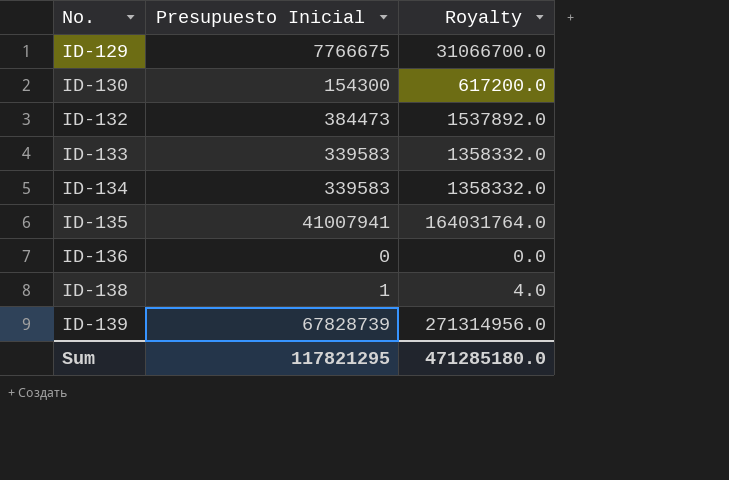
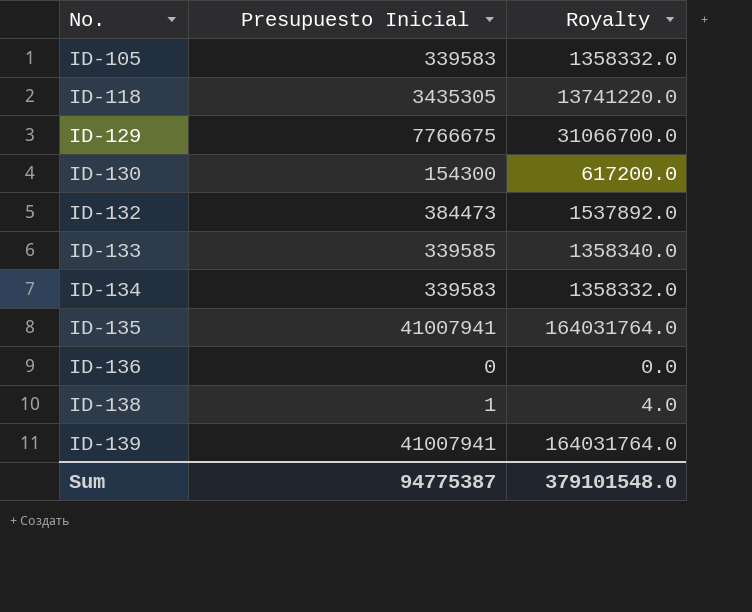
row ID-105: none -> 339583 | 1358332.0
row ID-118: none -> 3435305 | 13741220.0
ID-133 | Presupuesto Inicial: 339583 -> 339585
ID-133 | Royalty: 1358332.0 -> 1358340.0
ID-139 | Presupuesto Inicial: 67828739 -> 41007941
ID-139 | Royalty: 271314956.0 -> 164031764.0
Sum | Presupuesto Inicial: 117821295 -> 94775387
Sum | Royalty: 471285180.0 -> 379101548.0

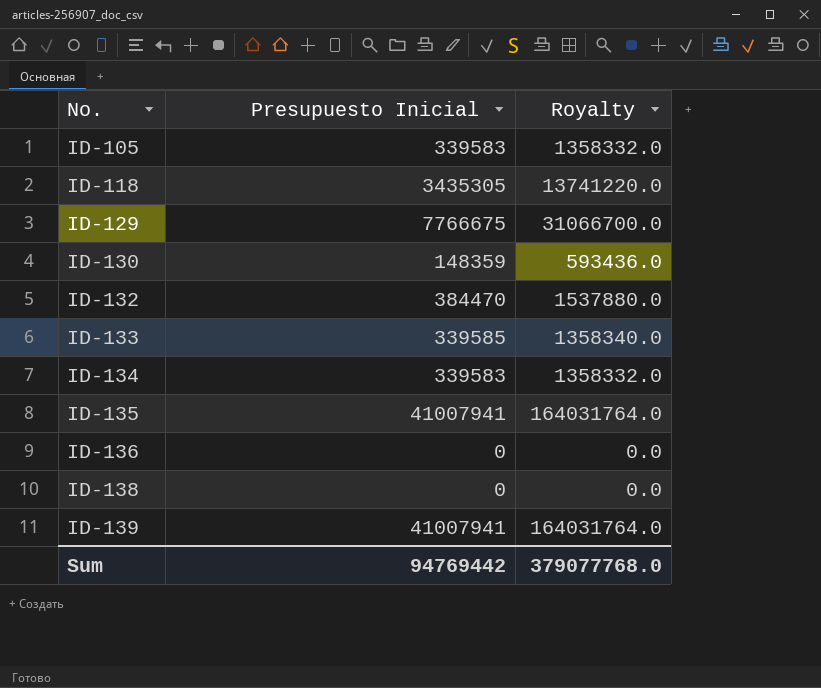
ID-130 | Presupuesto Inicial: 154300 -> 148359
ID-130 | Royalty: 617200.0 -> 593436.0
ID-132 | Presupuesto Inicial: 384473 -> 384470
ID-132 | Royalty: 1537892.0 -> 1537880.0
ID-138 | Presupuesto Inicial: 1 -> 0
ID-138 | Royalty: 4.0 -> 0.0
Sum | Presupuesto Inicial: 94775387 -> 94769442
Sum | Royalty: 379101548.0 -> 379077768.0

